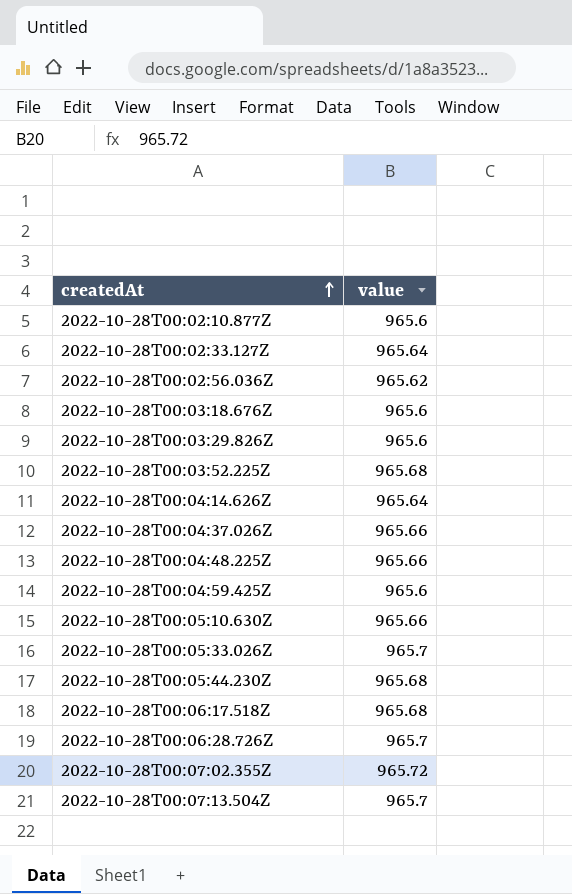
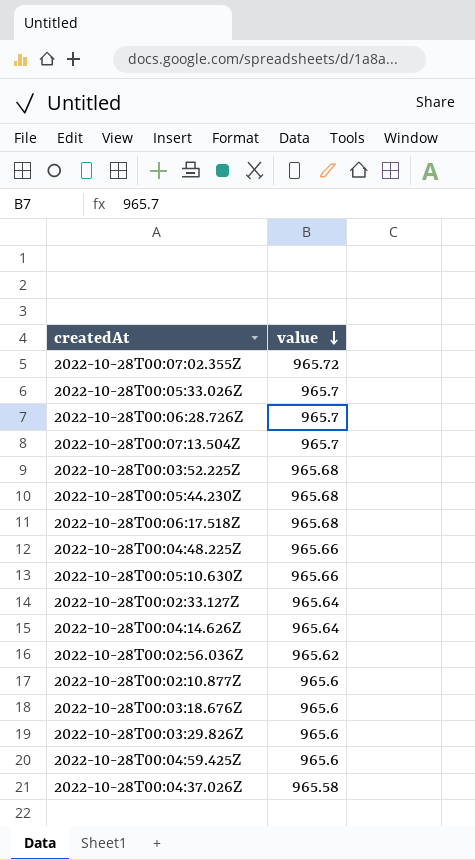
row order: createdAt ascending -> value descending
2022-10-28T00:04:37.026Z | value: 965.66 -> 965.58

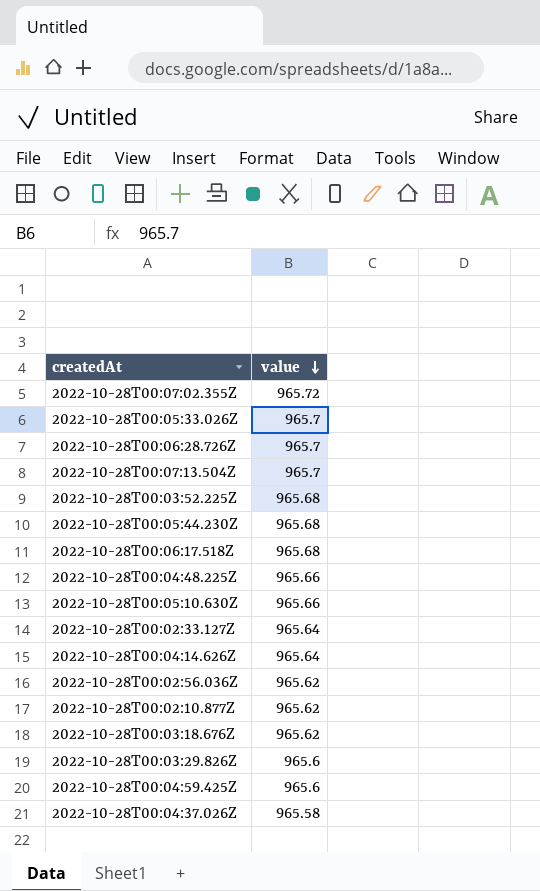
2022-10-28T00:02:10.877Z | value: 965.6 -> 965.62
2022-10-28T00:03:18.676Z | value: 965.6 -> 965.62

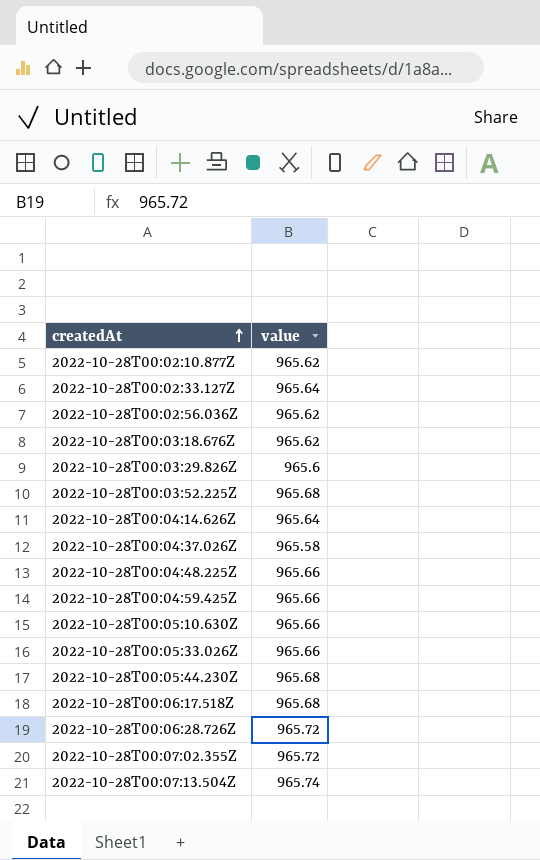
row order: value descending -> createdAt ascending
2022-10-28T00:04:59.425Z | value: 965.6 -> 965.66
2022-10-28T00:05:33.026Z | value: 965.7 -> 965.66
2022-10-28T00:06:28.726Z | value: 965.7 -> 965.72
2022-10-28T00:07:13.504Z | value: 965.7 -> 965.74

